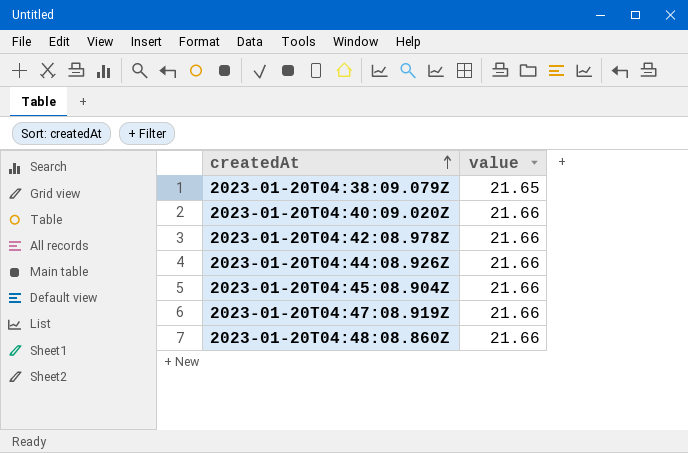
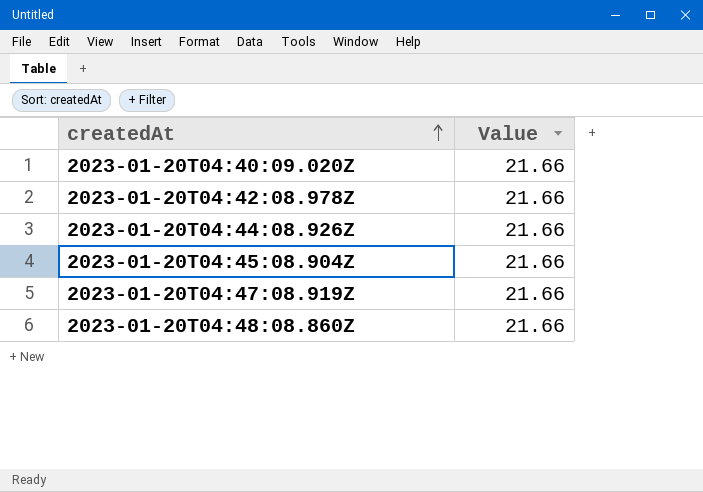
column name: value -> Value
row 2023-01-20T04:38:09.079Z: 21.65 -> none

